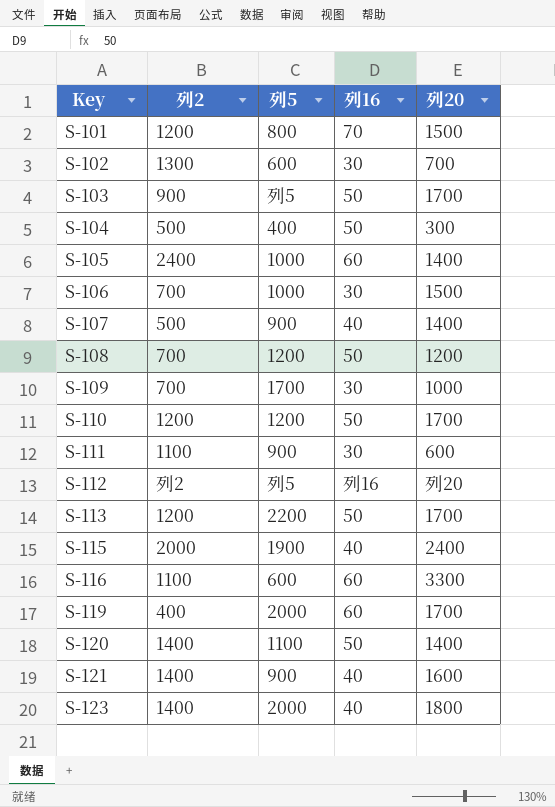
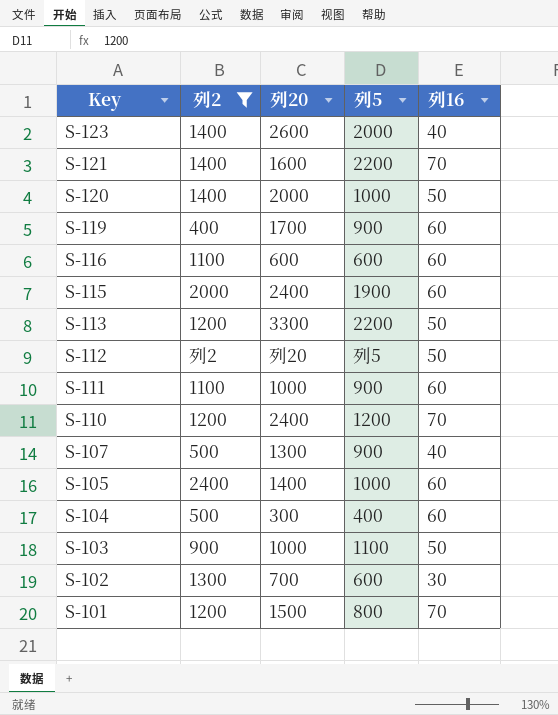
filter: none -> 列2 != 700
row order: Key ascending -> Key descending
column 列20 | position: 5 -> 3
S-123 | 列20: 1800 -> 2600
S-121 | 列5: 900 -> 2200
S-121 | 列16: 40 -> 70
S-120 | 列20: 1400 -> 2000
S-120 | 列5: 1100 -> 1000
S-119 | 列5: 2000 -> 900
S-116 | 列20: 3300 -> 600
S-115 | 列16: 40 -> 60
S-113 | 列20: 1700 -> 3300
S-112 | 列16: 列16 -> 50
S-111 | 列20: 600 -> 1000
S-111 | 列16: 30 -> 60
S-110 | 列20: 1700 -> 2400
S-110 | 列16: 50 -> 70
S-107 | 列20: 1400 -> 1300
S-104 | 列16: 50 -> 60
S-103 | 列20: 1700 -> 1000
S-103 | 列5: 列5 -> 1100

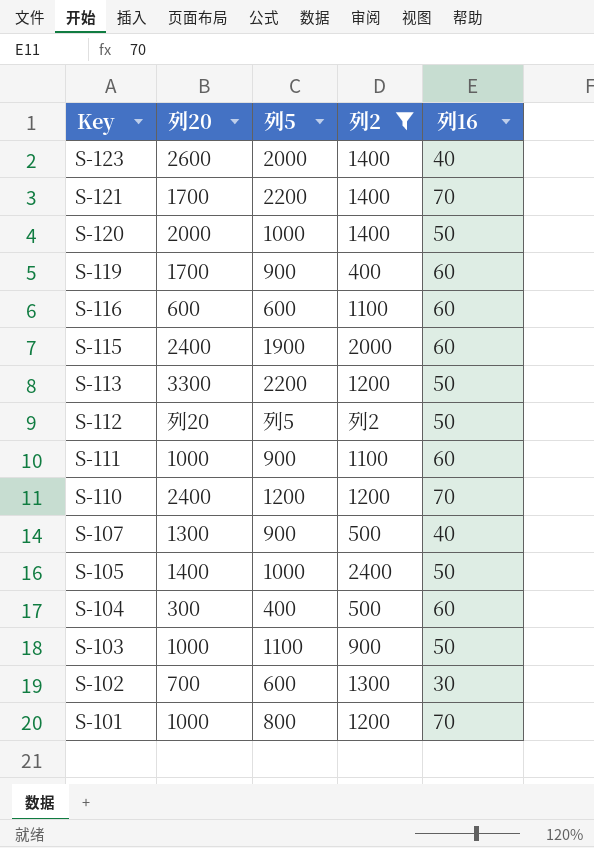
column 列2 | position: 2 -> 4
S-121 | 列20: 1600 -> 1700
S-105 | 列16: 60 -> 50
S-101 | 列20: 1500 -> 1000

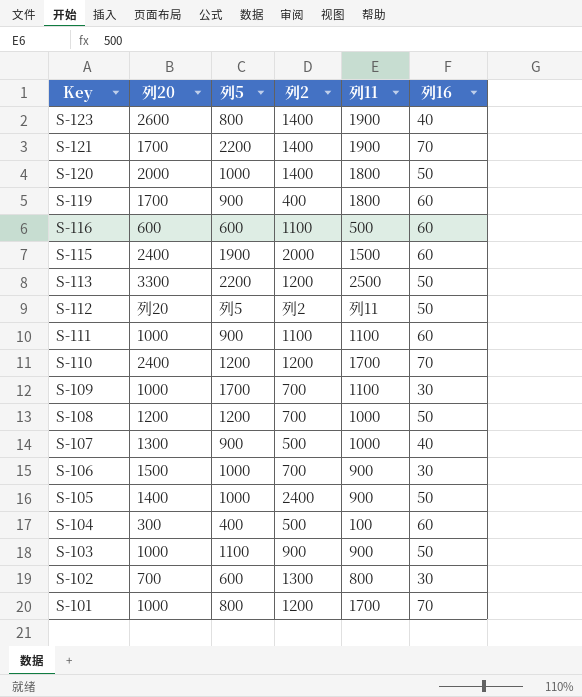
filter: 列2 != 700 -> none
column 列11 | position: none -> 5
S-123 | 列5: 2000 -> 800

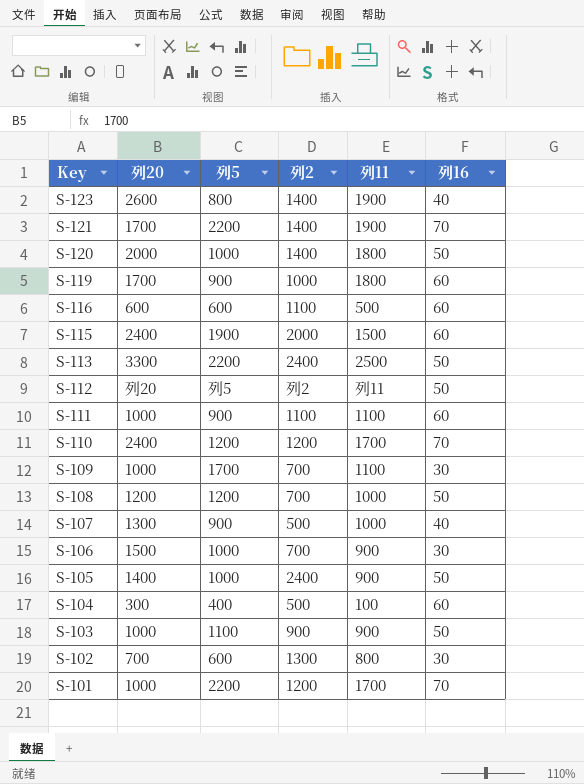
S-119 | 列2: 400 -> 1000
S-113 | 列2: 1200 -> 2400
S-101 | 列5: 800 -> 2200

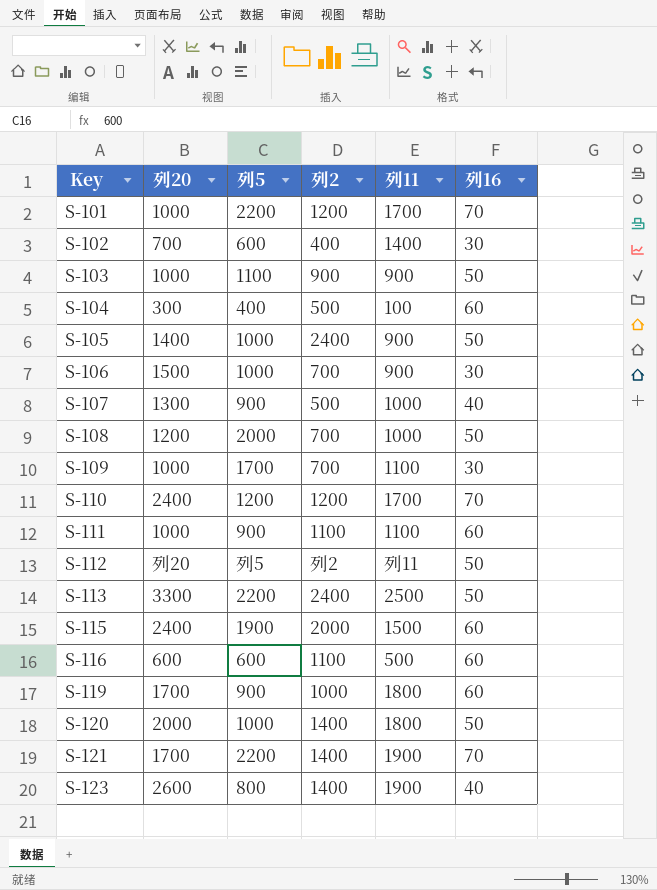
row order: Key descending -> Key ascending
S-102 | 列2: 1300 -> 400
S-102 | 列11: 800 -> 1400
S-108 | 列5: 1200 -> 2000

